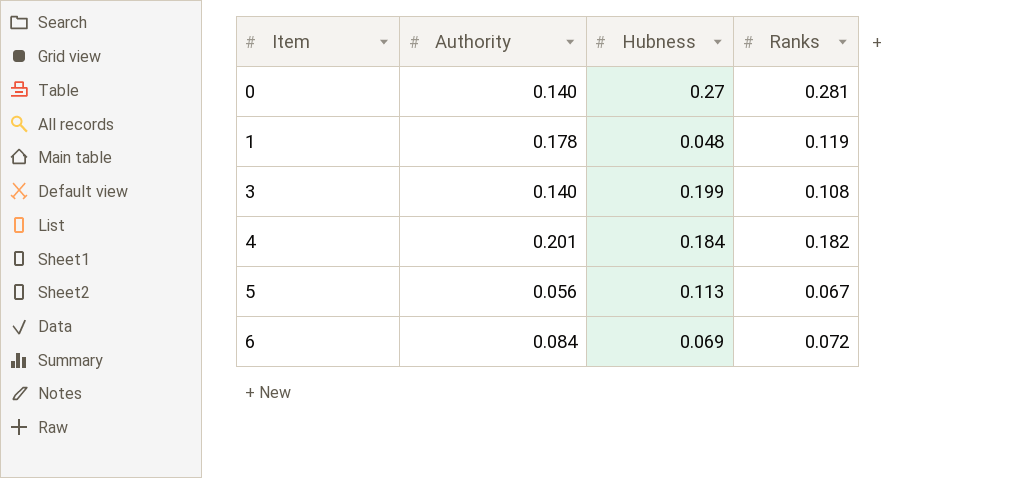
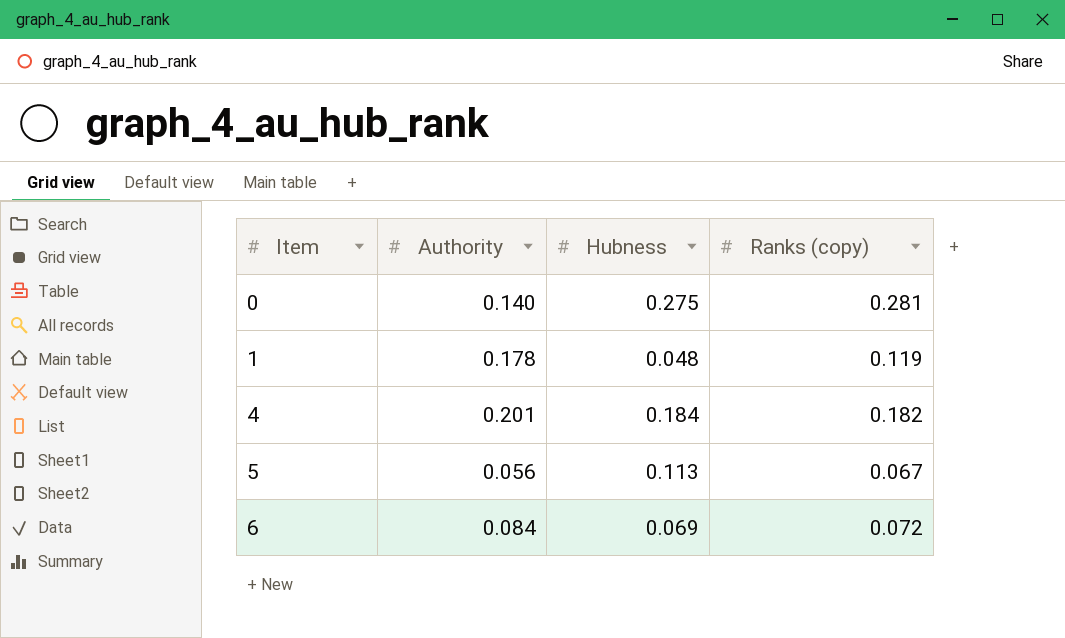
column name: Ranks -> Ranks (copy)
row 3: 0.140 | 0.199 | 0.108 -> none
0 | Hubness: 0.27 -> 0.275

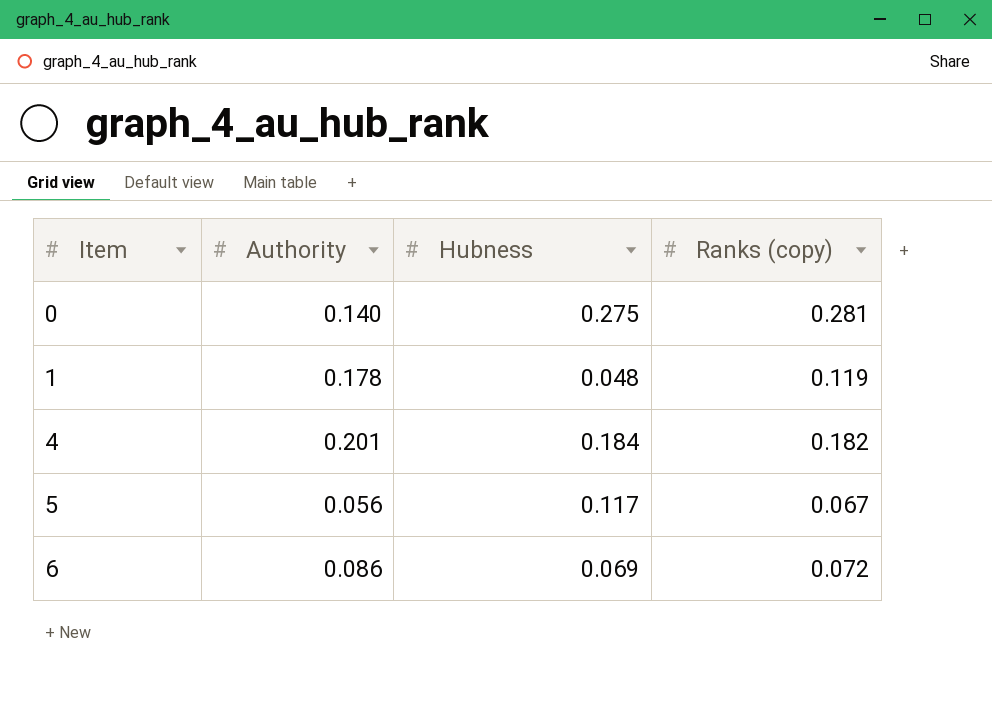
5 | Hubness: 0.113 -> 0.117
6 | Authority: 0.084 -> 0.086

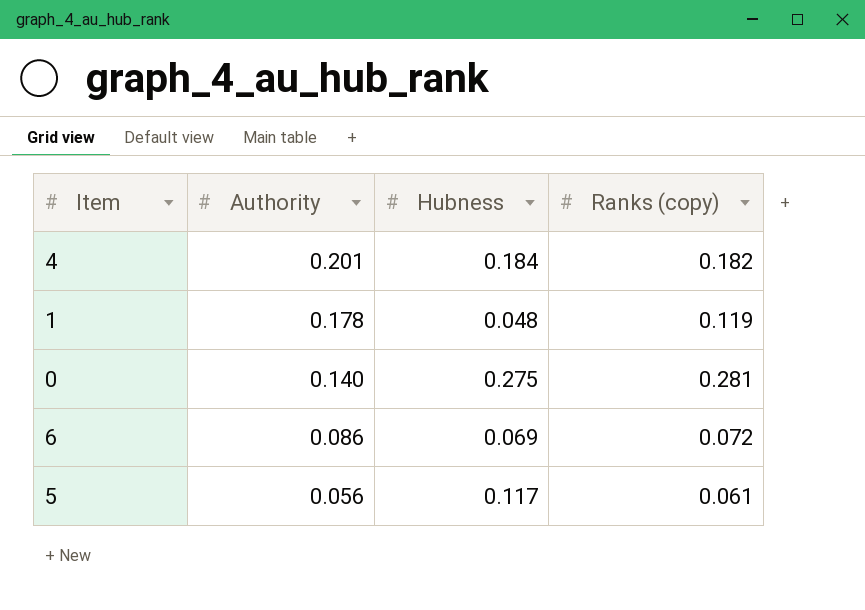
row order: Item ascending -> Authority descending
5 | Ranks (copy): 0.067 -> 0.061

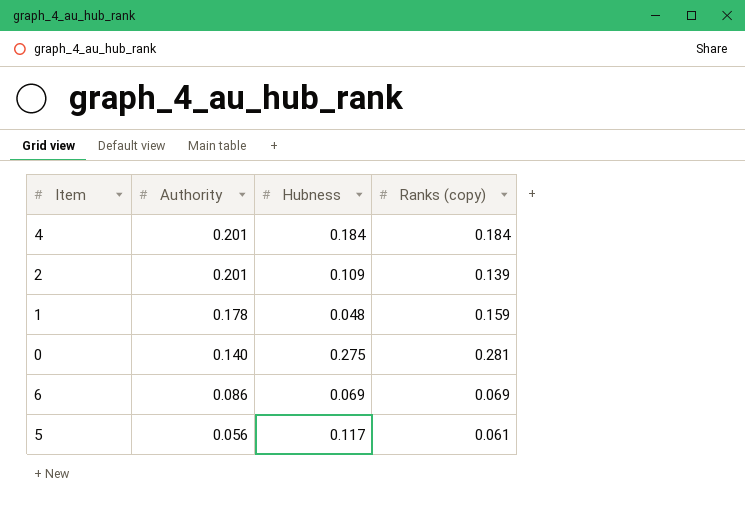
4 | Ranks (copy): 0.182 -> 0.184
row 2: none -> 0.201 | 0.109 | 0.139
1 | Ranks (copy): 0.119 -> 0.159
6 | Ranks (copy): 0.072 -> 0.069

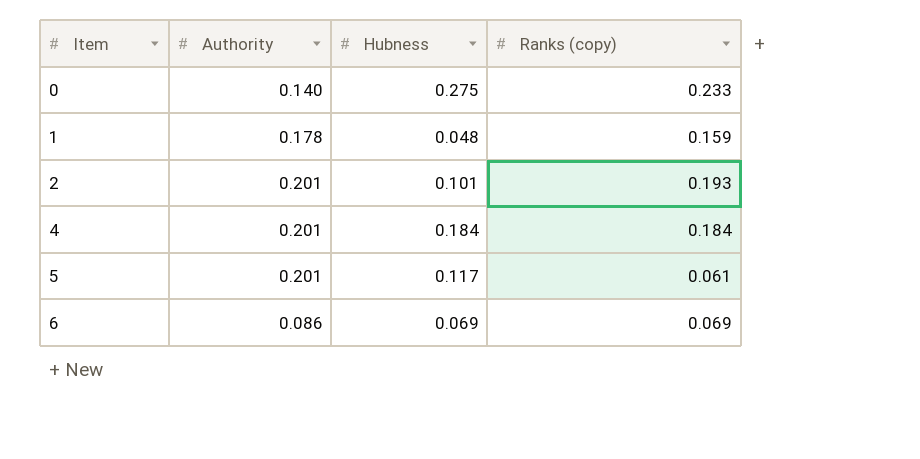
row order: Authority descending -> Item ascending
0 | Ranks (copy): 0.281 -> 0.233
2 | Hubness: 0.109 -> 0.101
2 | Ranks (copy): 0.139 -> 0.193
5 | Authority: 0.056 -> 0.201

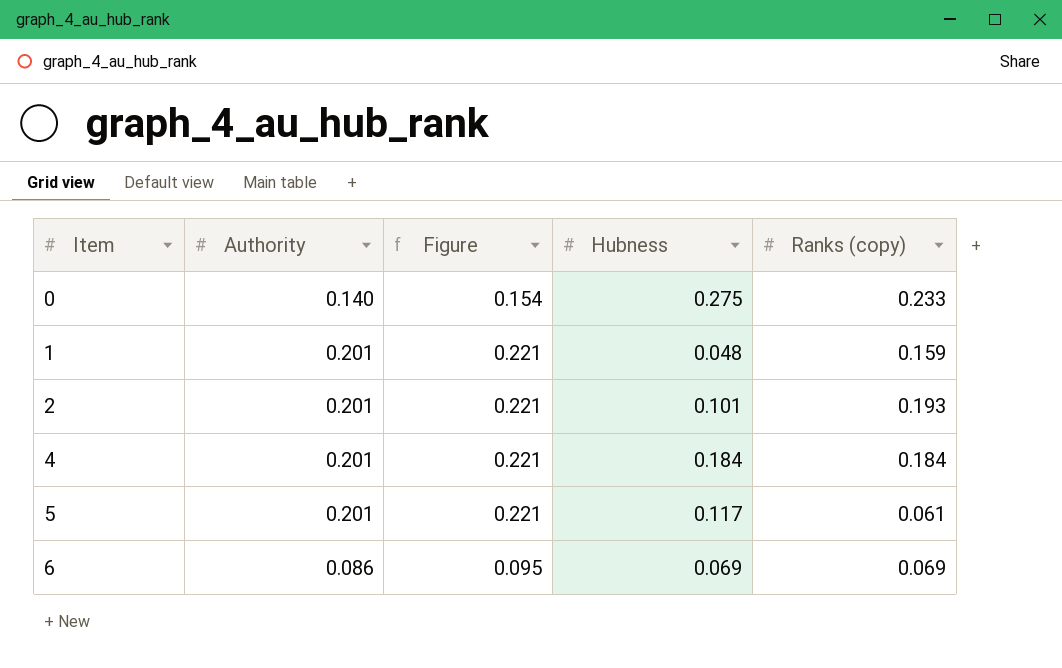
column Figure | formula: none -> [Authority] * 1.1
1 | Authority: 0.178 -> 0.201

